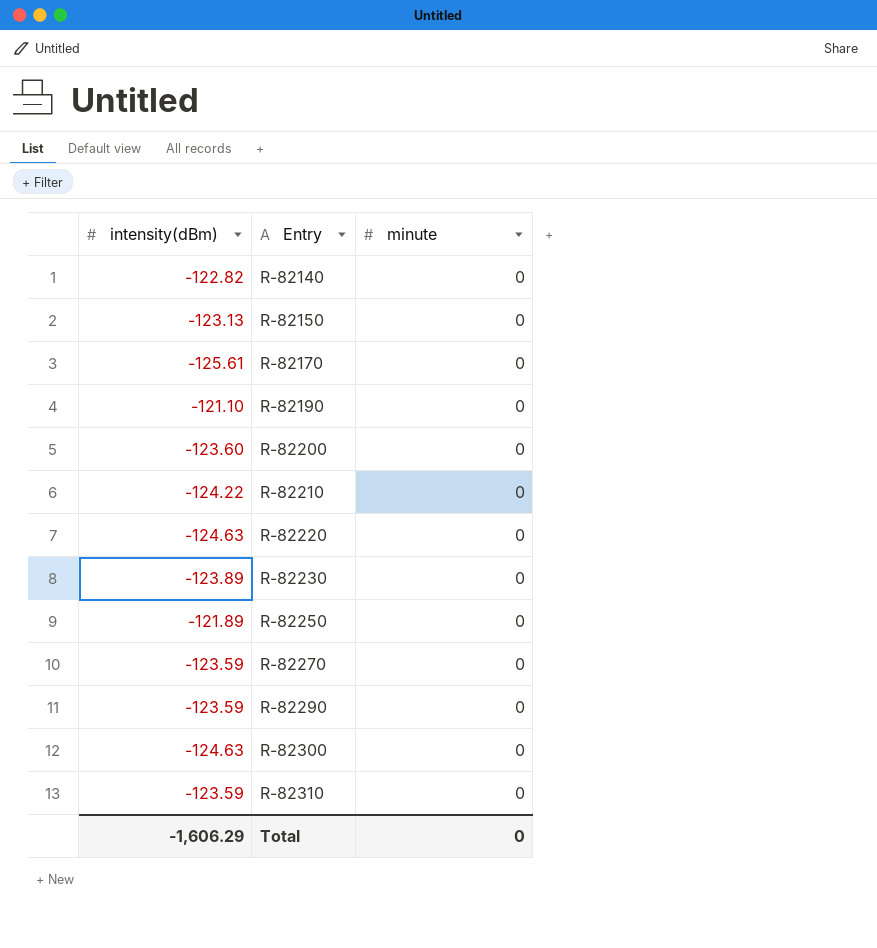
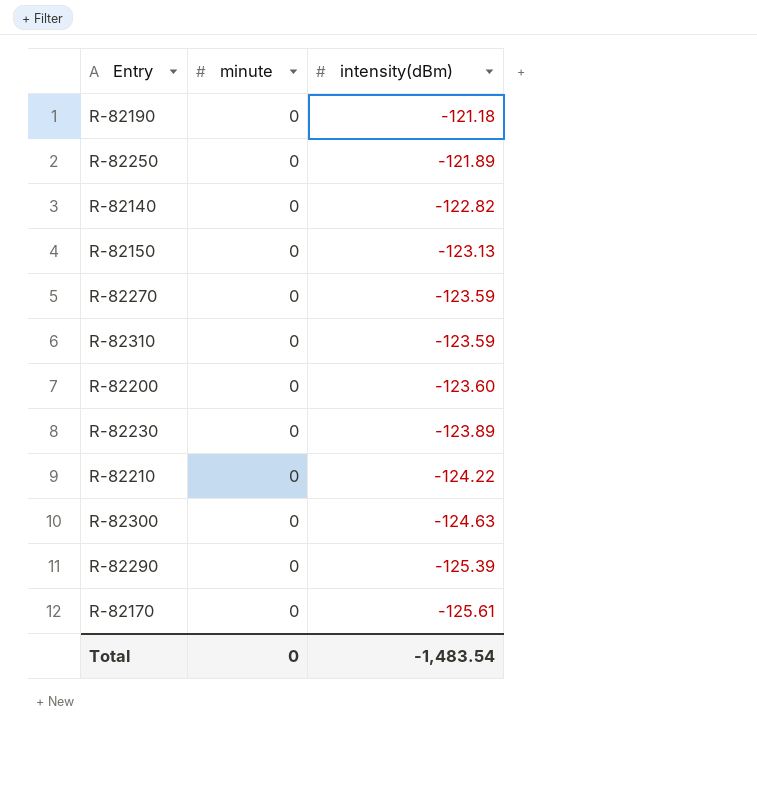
row order: Entry ascending -> intensity(dBm) descending
column intensity(dBm) | position: 1 -> 3
row R-82220: -124.63 | 0 -> none
R-82190 | intensity(dBm): -121.10 -> -121.18
R-82290 | intensity(dBm): -123.59 -> -125.39
Total | intensity(dBm): -1,606.29 -> -1,483.54

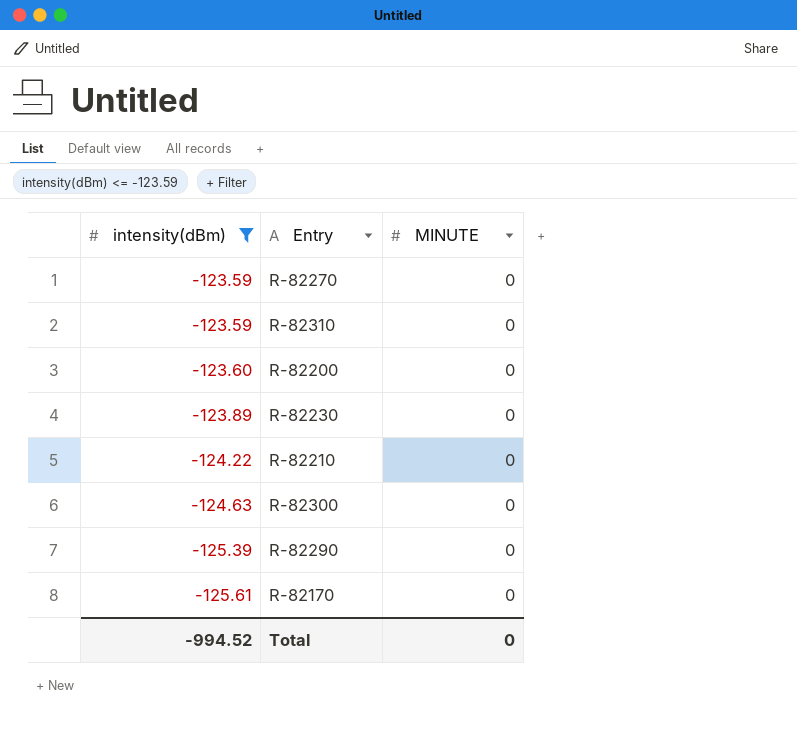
filter: none -> intensity(dBm) <= -123.59
column intensity(dBm) | position: 3 -> 1
column name: minute -> MINUTE
Total | intensity(dBm): -1,483.54 -> -994.52

